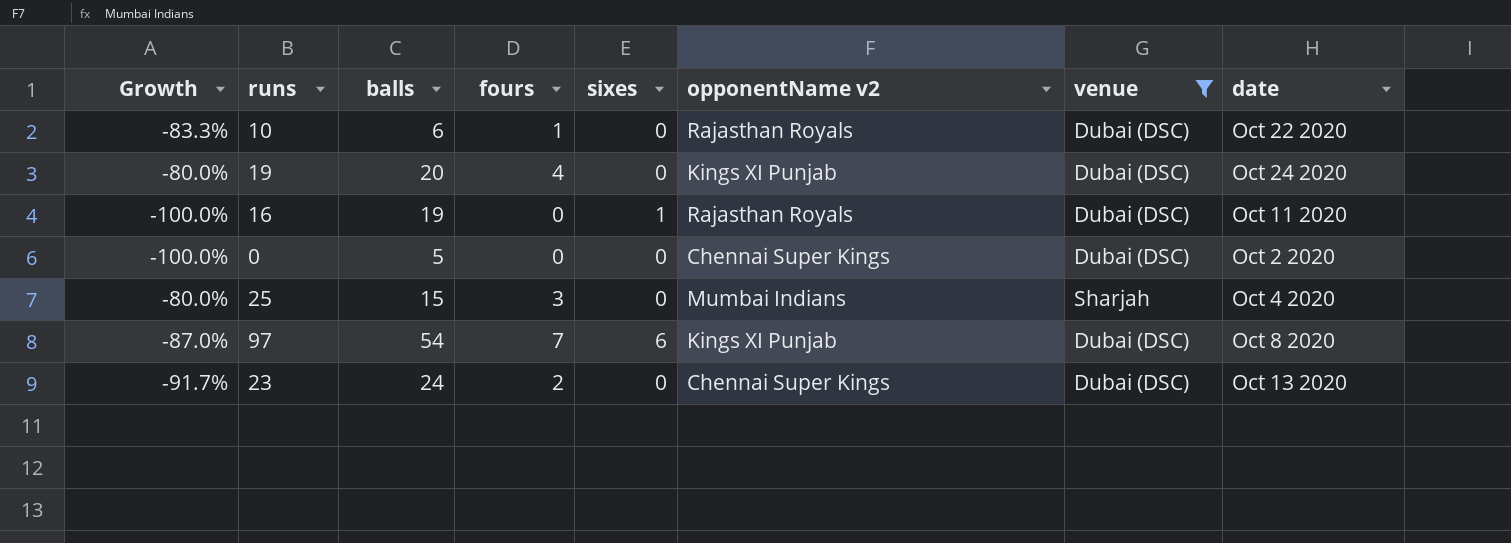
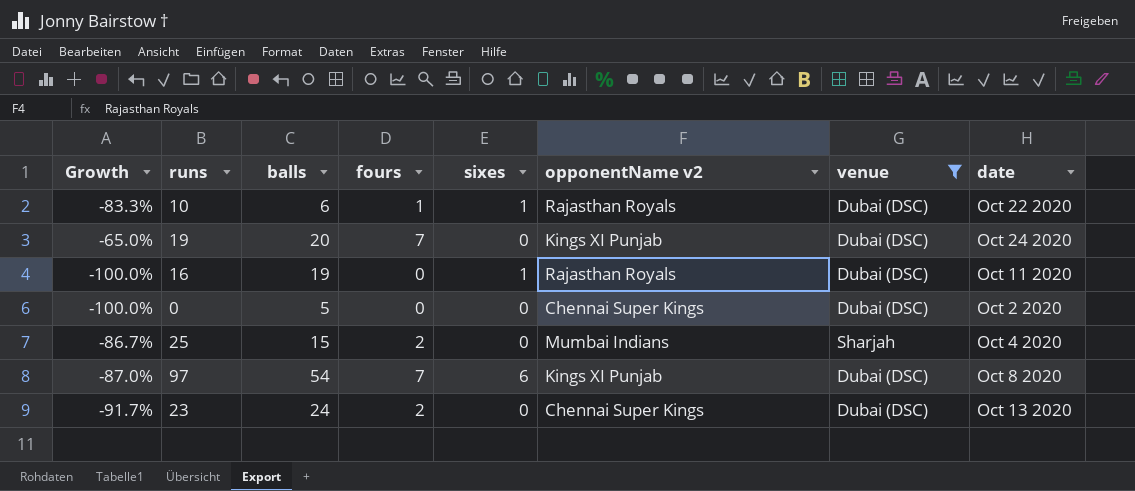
10 | sixes: 0 -> 1
19 | Growth: -80.0% -> -65.0%
19 | fours: 4 -> 7
25 | Growth: -80.0% -> -86.7%
25 | fours: 3 -> 2

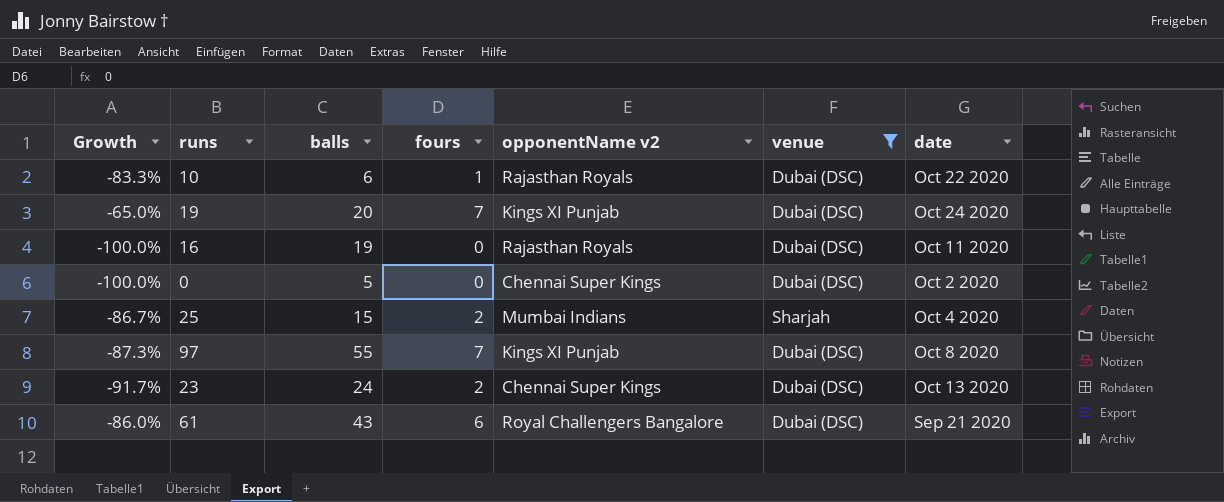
column sixes | position: 5 -> none
97 | Growth: -87.0% -> -87.3%
97 | balls: 54 -> 55
row 61: none -> -86.0% | 43 | 6 | Royal Challengers Bangalore | Dubai (DSC) | Sep 21 2020

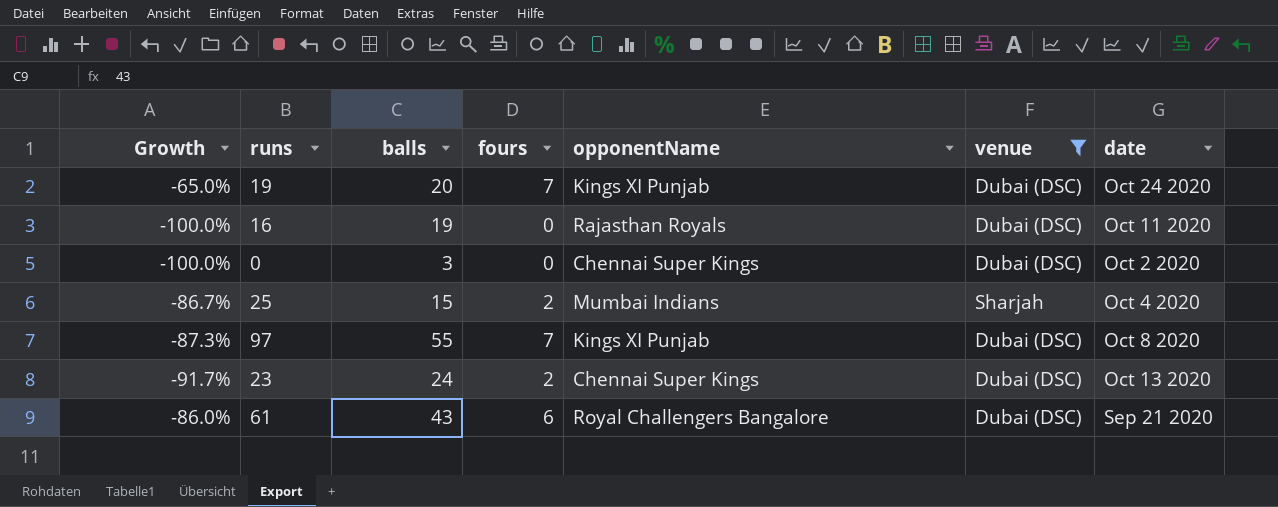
column name: opponentName v2 -> opponentName
row 10: -83.3% | 6 | 1 | Rajasthan Royals | Dubai (DSC) | Oct 22 2020 -> none
0 | balls: 5 -> 3

